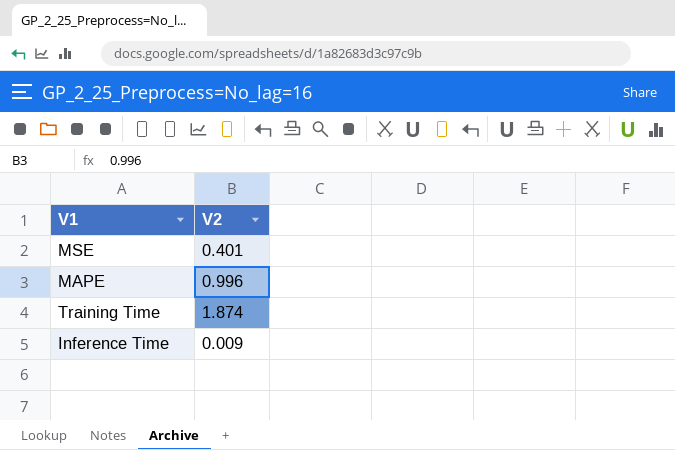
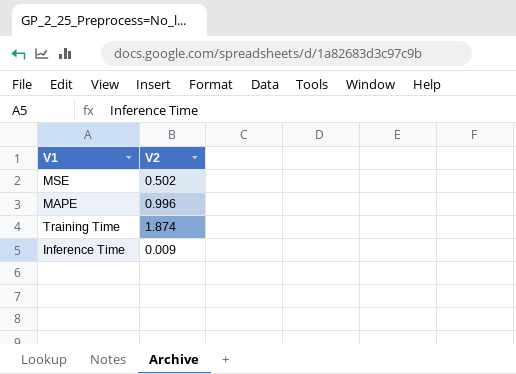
MSE | V2: 0.401 -> 0.502

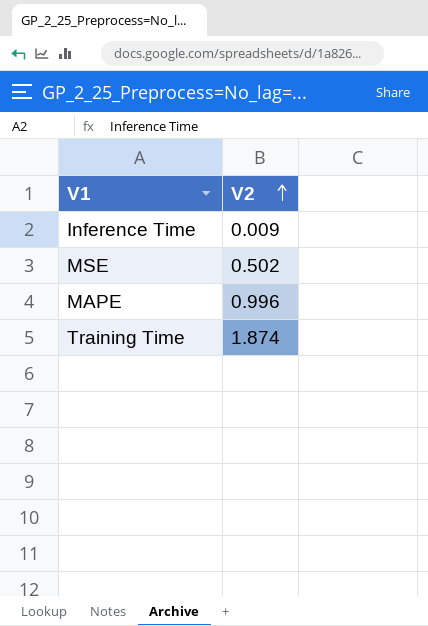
row order: none -> V2 ascending

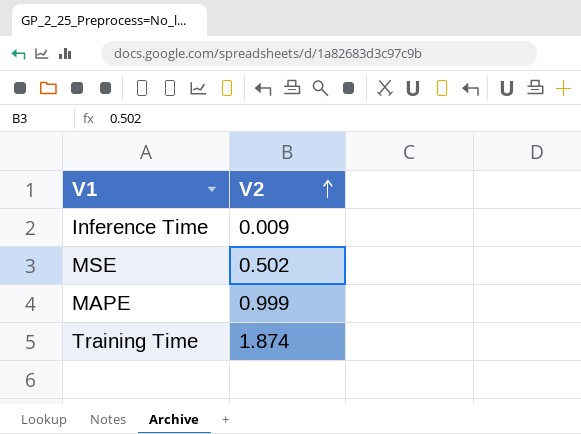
MAPE | V2: 0.996 -> 0.999

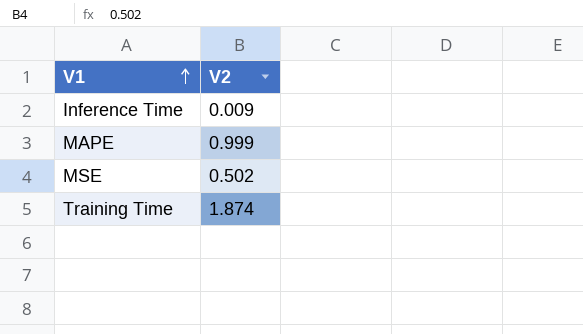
row order: V2 ascending -> V1 ascending

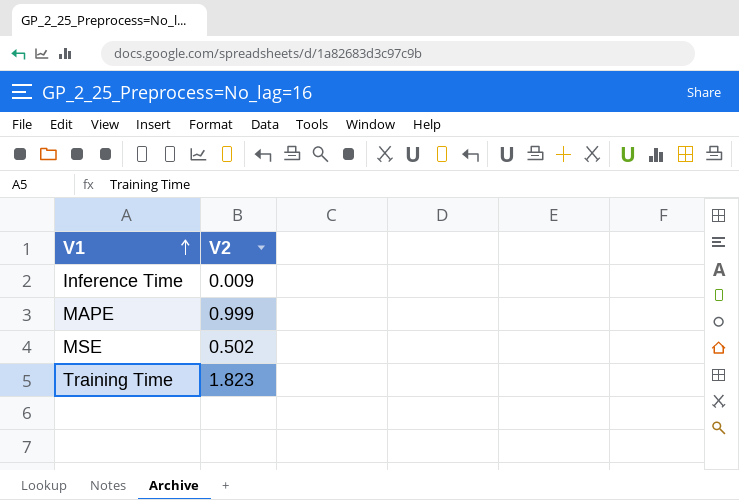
Training Time | V2: 1.874 -> 1.823

